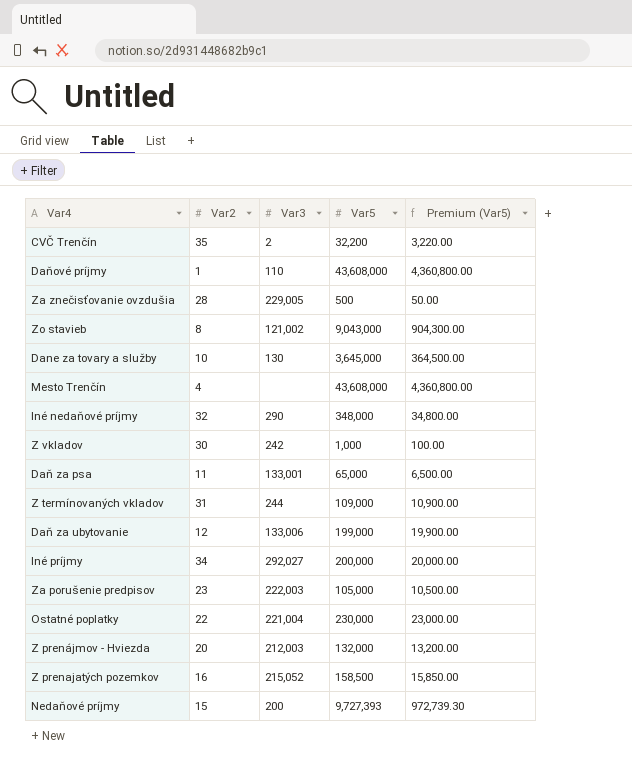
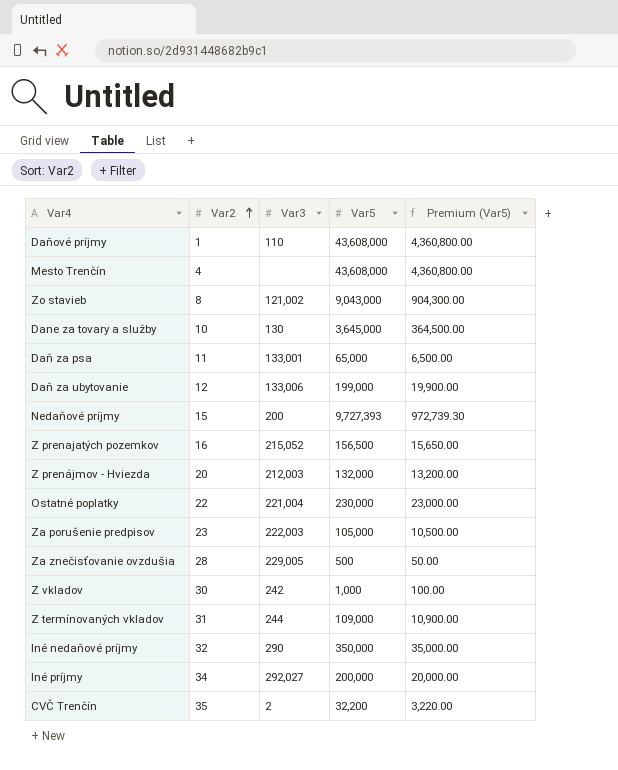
row order: none -> Var2 ascending
Z prenajatých pozemkov | Var5: 158,500 -> 156,500
Z prenajatých pozemkov | Premium (Var5): 15,850.00 -> 15,650.00
Iné nedaňové príjmy | Var5: 348,000 -> 350,000
Iné nedaňové príjmy | Premium (Var5): 34,800.00 -> 35,000.00

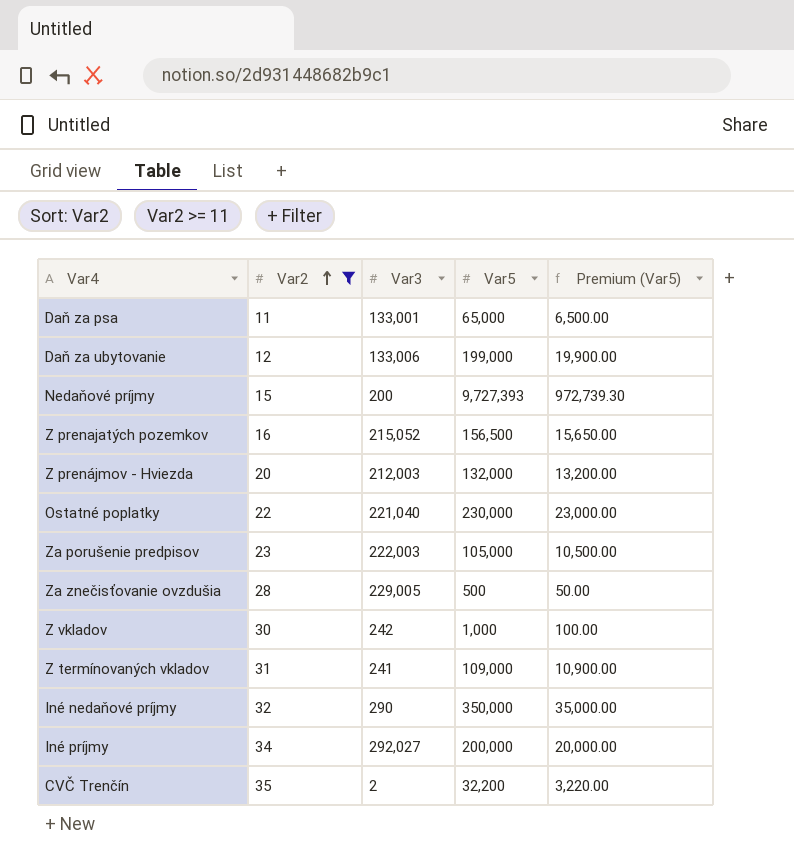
filter: none -> Var2 >= 11
Ostatné poplatky | Var3: 221,004 -> 221,040
Z termínovaných vkladov | Var3: 244 -> 241

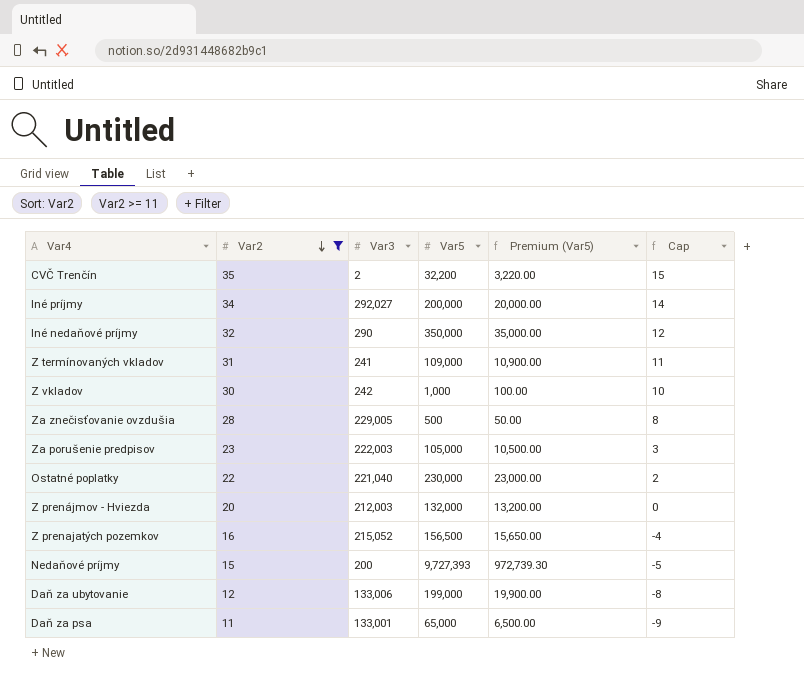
row order: Var2 ascending -> Var2 descending
column Cap | formula: none -> [Var2] - 20

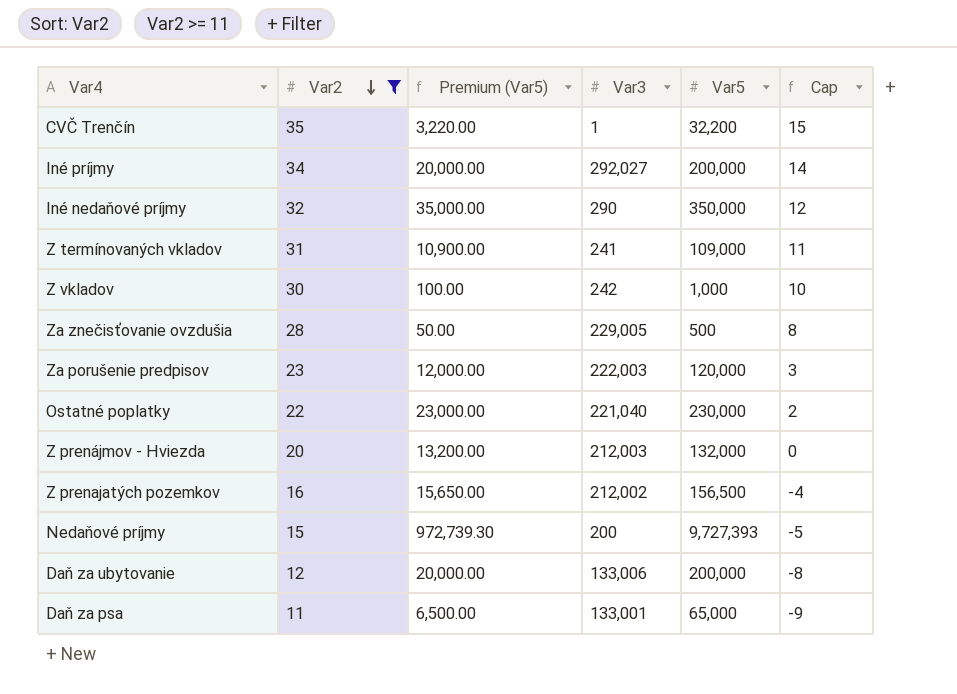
column Premium (Var5) | position: 5 -> 3
CVČ Trenčín | Var3: 2 -> 1
Za porušenie predpisov | Premium (Var5): 10,500.00 -> 12,000.00
Za porušenie predpisov | Var5: 105,000 -> 120,000
Z prenajatých pozemkov | Var3: 215,052 -> 212,002
Daň za ubytovanie | Premium (Var5): 19,900.00 -> 20,000.00
Daň za ubytovanie | Var5: 199,000 -> 200,000

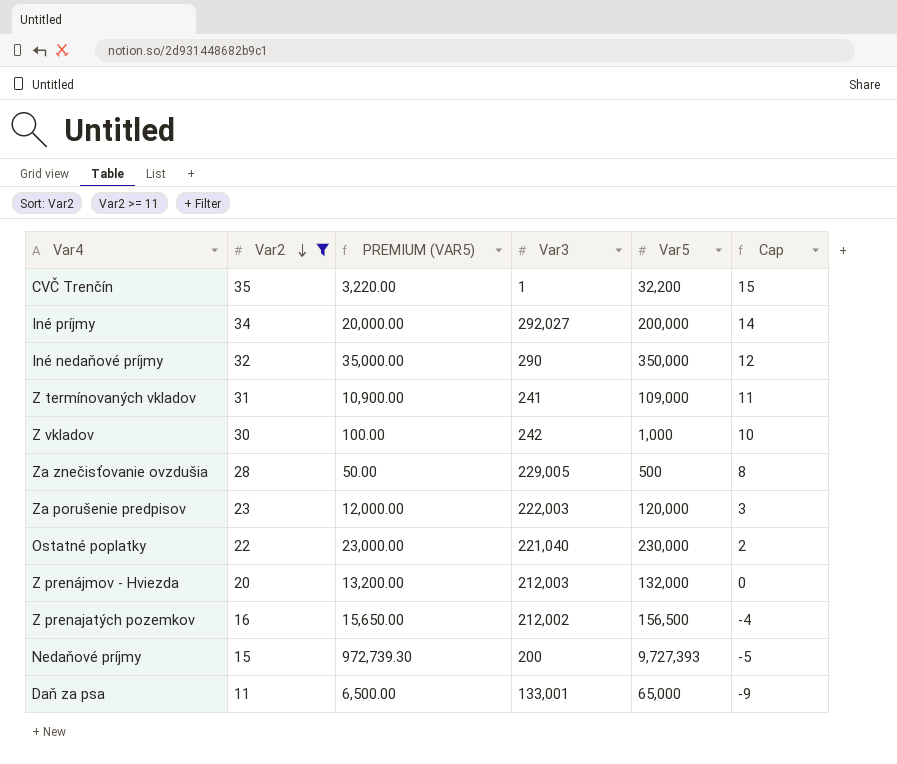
column name: Premium (Var5) -> PREMIUM (VAR5)
row Daň za ubytovanie: 12 | 20,000.00 | 133,006 | 200,000 | -8 -> none

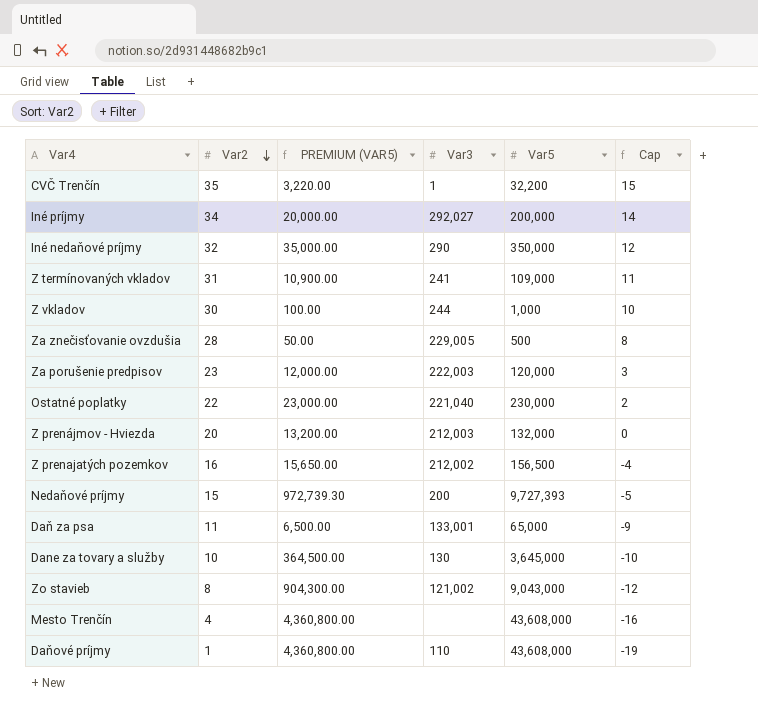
filter: Var2 >= 11 -> none
Z vkladov | Var3: 242 -> 244

